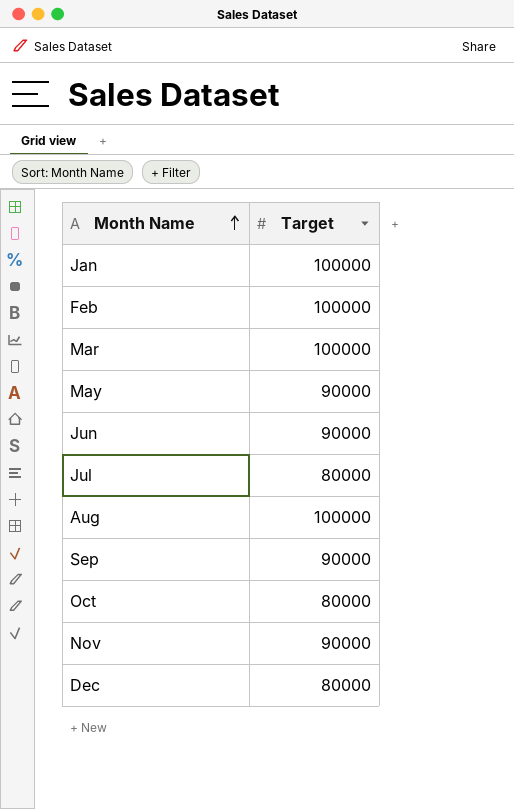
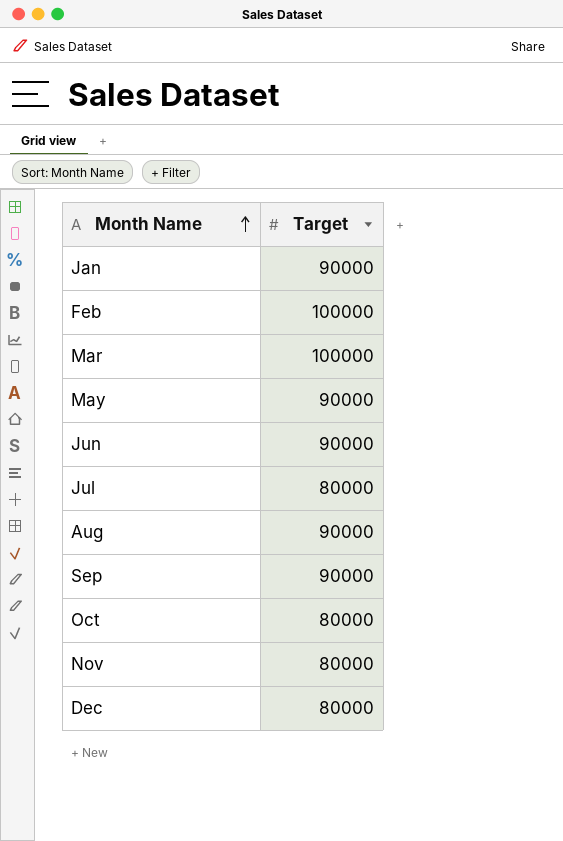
Jan | Target: 100000 -> 90000
Aug | Target: 100000 -> 90000
Nov | Target: 90000 -> 80000

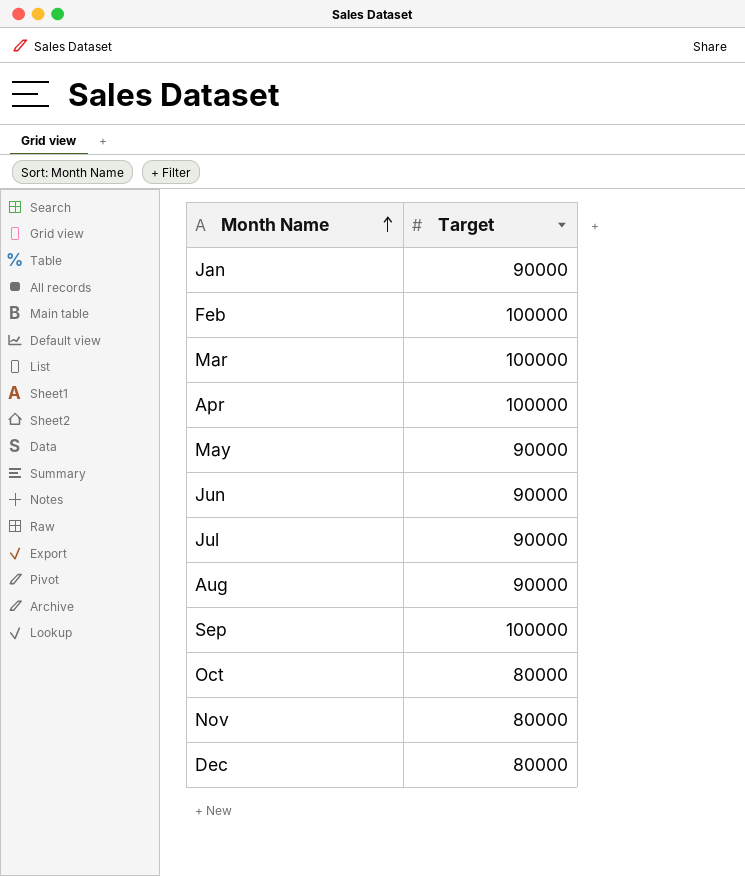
row Apr: none -> 100000
Jul | Target: 80000 -> 90000
Sep | Target: 90000 -> 100000

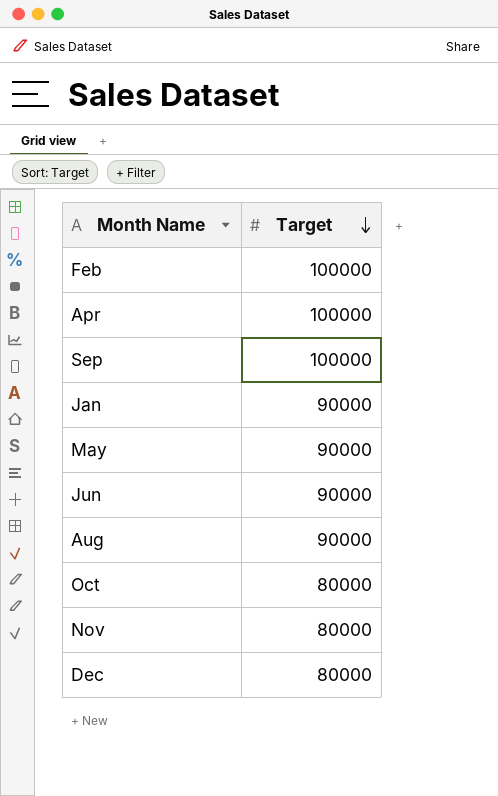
row order: Month Name ascending -> Target descending
row Mar: 100000 -> none
row Jul: 90000 -> none

